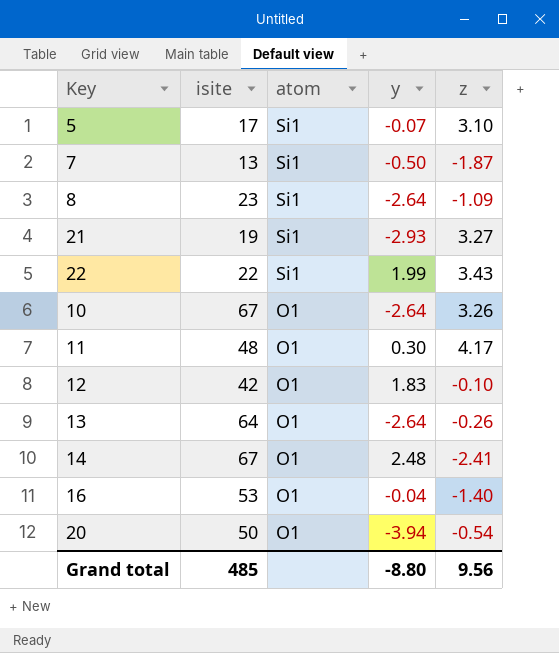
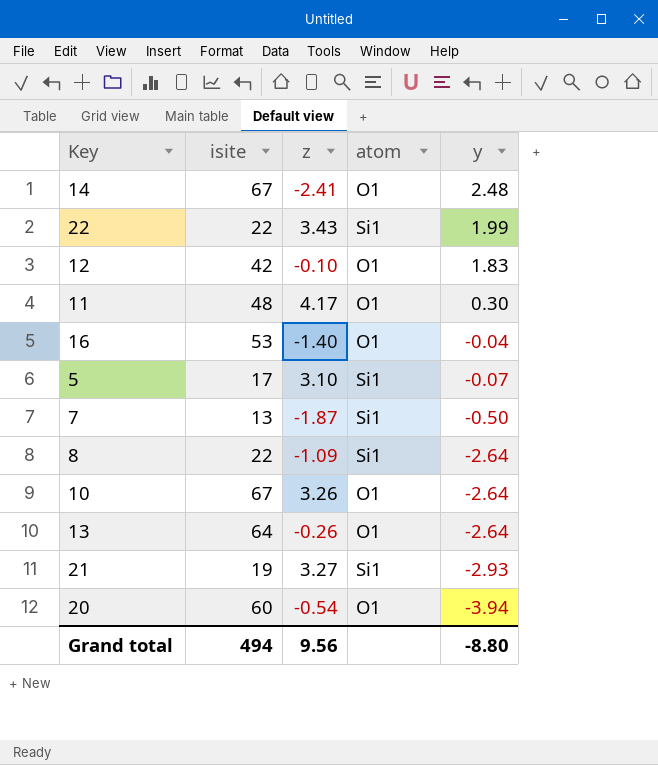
row order: atom descending -> y descending
column z | position: 5 -> 3
8 | isite: 23 -> 22
20 | isite: 50 -> 60
Grand total | isite: 485 -> 494

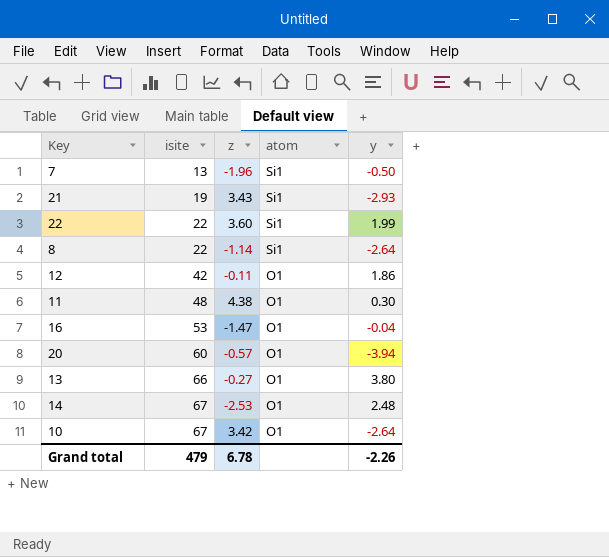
row order: y descending -> isite ascending
row 5: 17 | 3.10 | Si1 | -0.07 -> none
7 | z: -1.87 -> -1.96
21 | z: 3.27 -> 3.43
22 | z: 3.43 -> 3.60
8 | z: -1.09 -> -1.14
12 | z: -0.10 -> -0.11
12 | y: 1.83 -> 1.86
11 | z: 4.17 -> 4.38
16 | z: -1.40 -> -1.47
20 | z: -0.54 -> -0.57
13 | isite: 64 -> 66
13 | z: -0.26 -> -0.27
13 | y: -2.64 -> 3.80
14 | z: -2.41 -> -2.53
10 | z: 3.26 -> 3.42
Grand total | isite: 494 -> 479
Grand total | z: 9.56 -> 6.78
Grand total | y: -8.80 -> -2.26

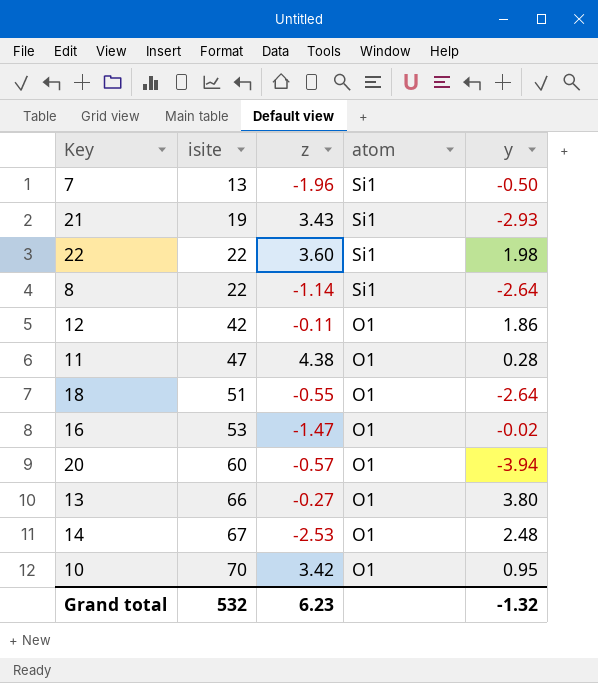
22 | y: 1.99 -> 1.98
11 | isite: 48 -> 47
11 | y: 0.30 -> 0.28
row 18: none -> 51 | -0.55 | O1 | -2.64
16 | y: -0.04 -> -0.02
10 | isite: 67 -> 70
10 | y: -2.64 -> 0.95
Grand total | isite: 479 -> 532
Grand total | z: 6.78 -> 6.23
Grand total | y: -2.26 -> -1.32

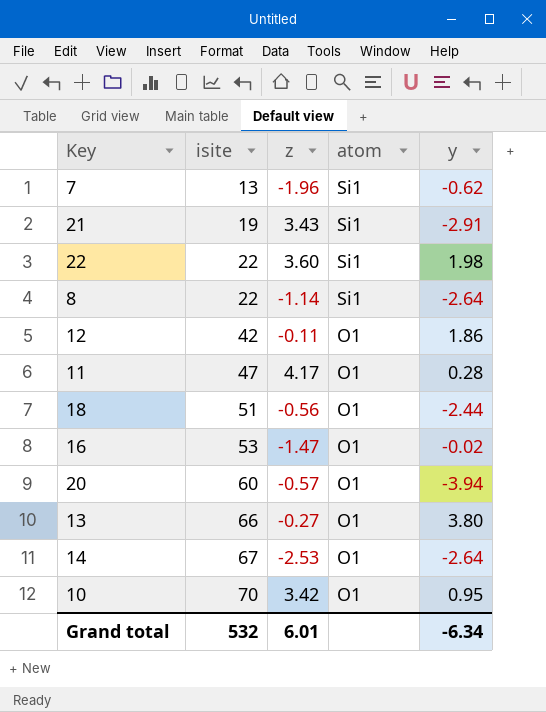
7 | y: -0.50 -> -0.62
21 | y: -2.93 -> -2.91
11 | z: 4.38 -> 4.17
18 | z: -0.55 -> -0.56
18 | y: -2.64 -> -2.44
14 | y: 2.48 -> -2.64
Grand total | z: 6.23 -> 6.01
Grand total | y: -1.32 -> -6.34

